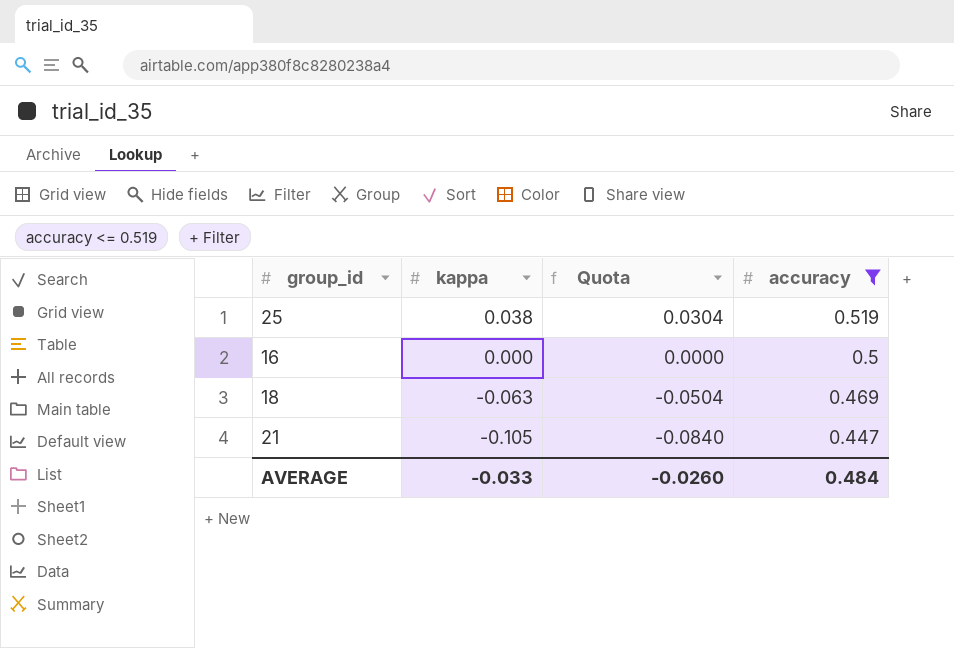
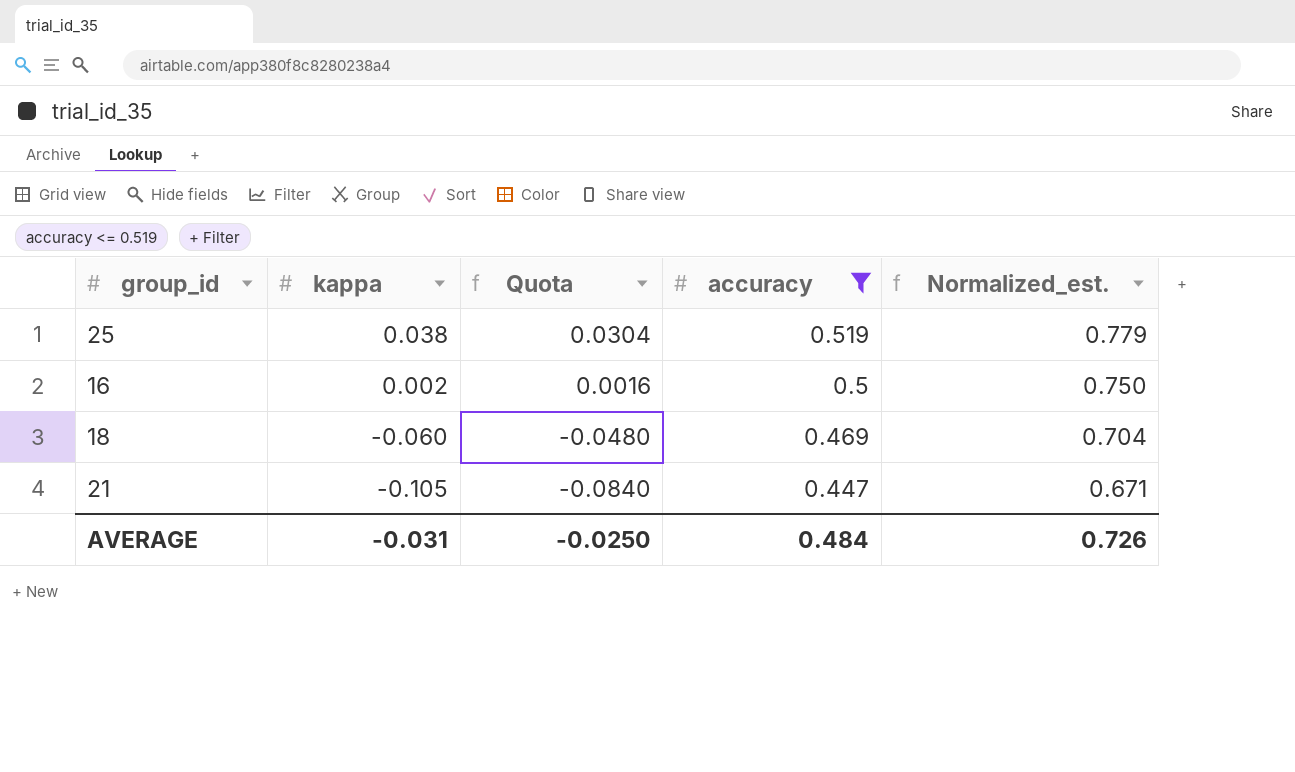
column Normalized_est. | formula: none -> [accuracy] * 1.5
16 | kappa: 0.000 -> 0.002
16 | Quota: 0.0000 -> 0.0016
18 | kappa: -0.063 -> -0.060
18 | Quota: -0.0504 -> -0.0480
AVERAGE | kappa: -0.033 -> -0.031
AVERAGE | Quota: -0.0260 -> -0.0250

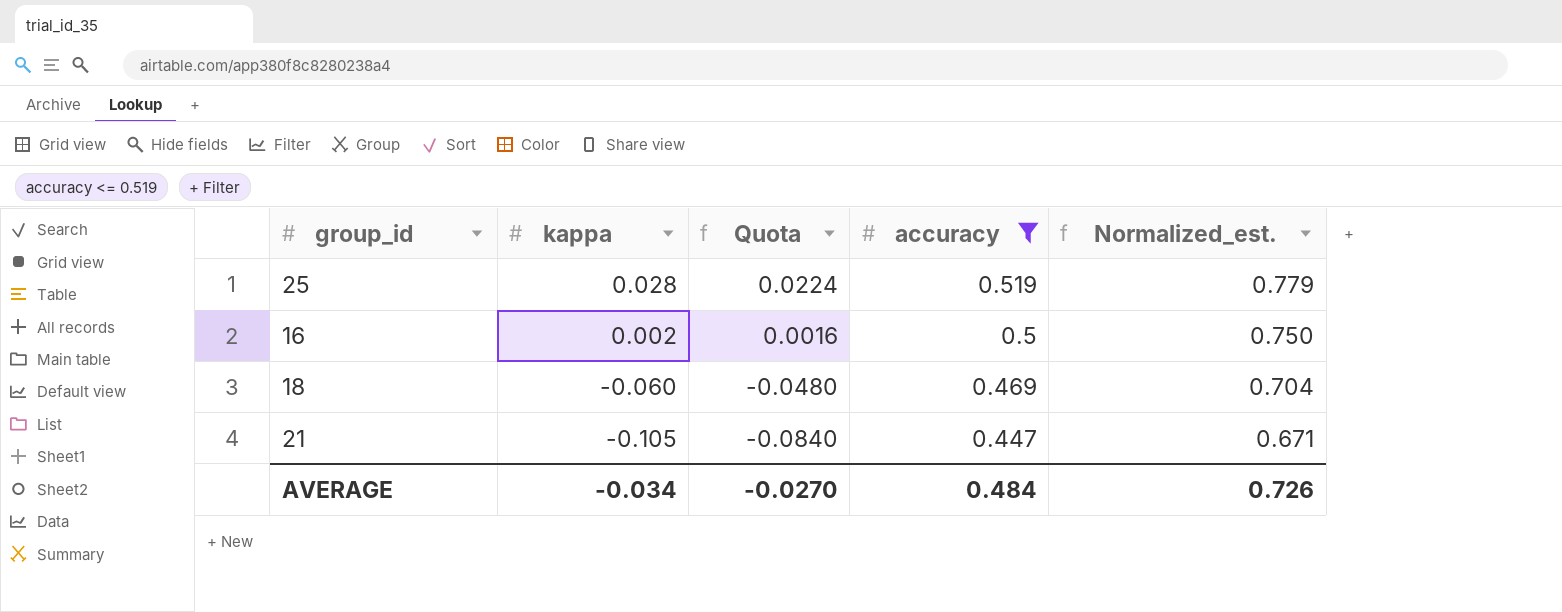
25 | kappa: 0.038 -> 0.028
25 | Quota: 0.0304 -> 0.0224
AVERAGE | kappa: -0.031 -> -0.034
AVERAGE | Quota: -0.0250 -> -0.0270

